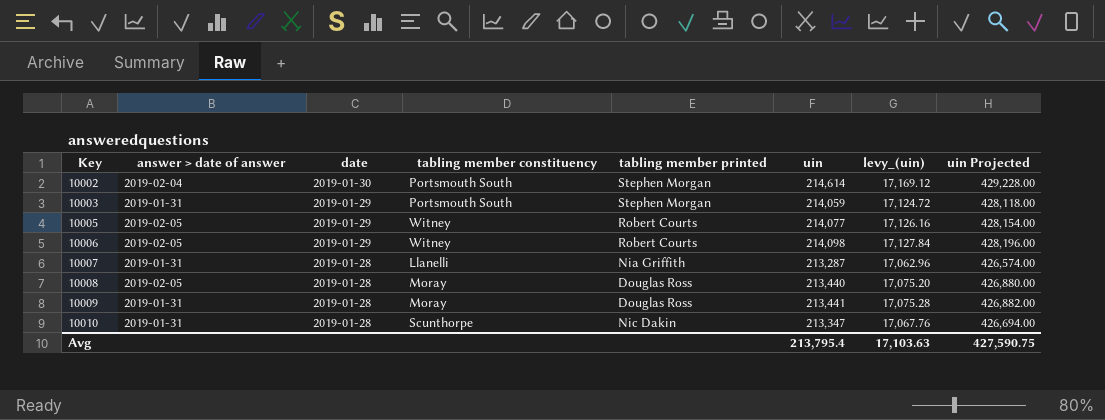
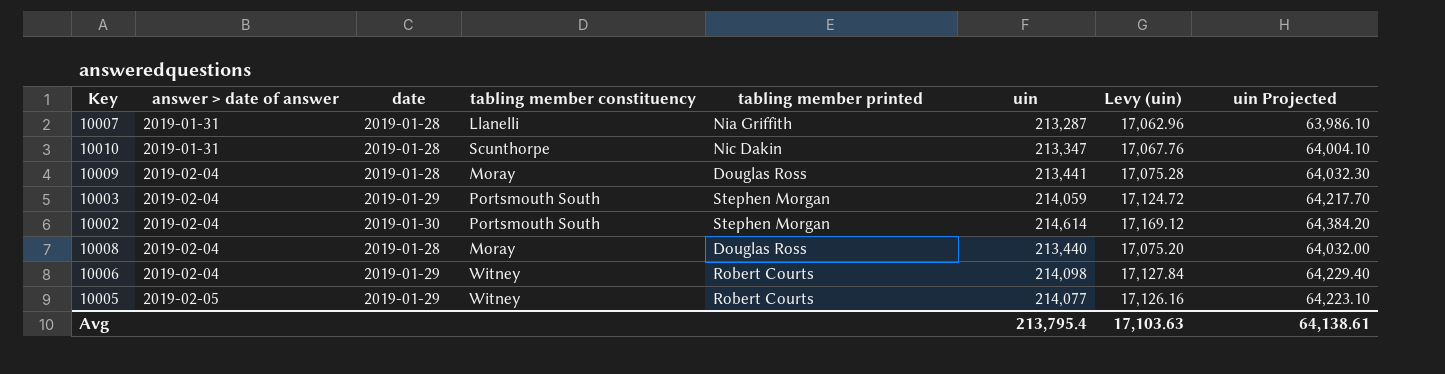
row order: Key ascending -> answer > date of answer ascending
column name: levy_(uin) -> Levy (uin)
column uin Projected | formula: [uin] * 2 -> [uin] * 0.3
10009 | answer > date of answer: 2019-01-31 -> 2019-02-04
10003 | answer > date of answer: 2019-01-31 -> 2019-02-04
10008 | answer > date of answer: 2019-02-05 -> 2019-02-04
10006 | answer > date of answer: 2019-02-05 -> 2019-02-04
Avg | uin Projected: 427,590.75 -> 64,138.61

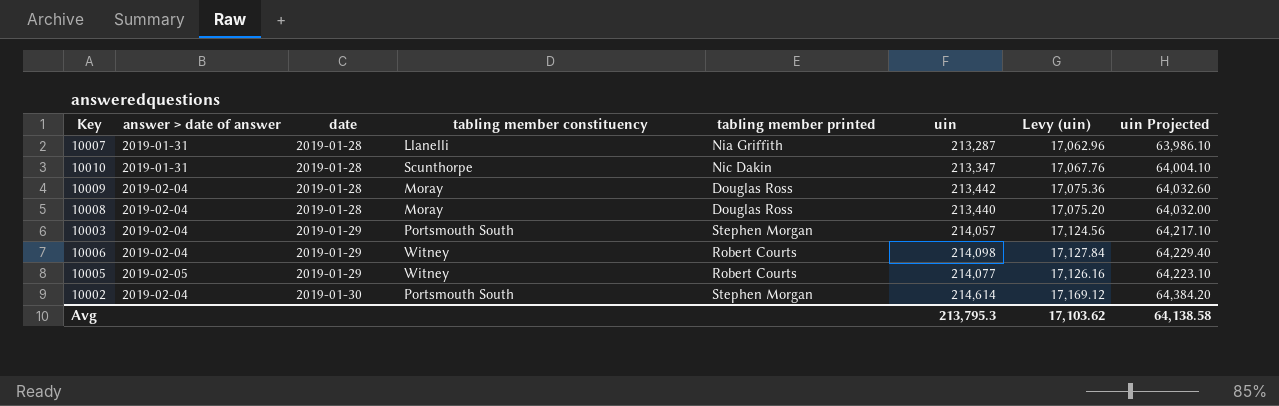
row order: answer > date of answer ascending -> date ascending
10009 | uin: 213,441 -> 213,442
10009 | Levy (uin): 17,075.28 -> 17,075.36
10009 | uin Projected: 64,032.30 -> 64,032.60
10003 | uin: 214,059 -> 214,057
10003 | Levy (uin): 17,124.72 -> 17,124.56
10003 | uin Projected: 64,217.70 -> 64,217.10
Avg | uin: 213,795.4 -> 213,795.3
Avg | Levy (uin): 17,103.63 -> 17,103.62
Avg | uin Projected: 64,138.61 -> 64,138.58

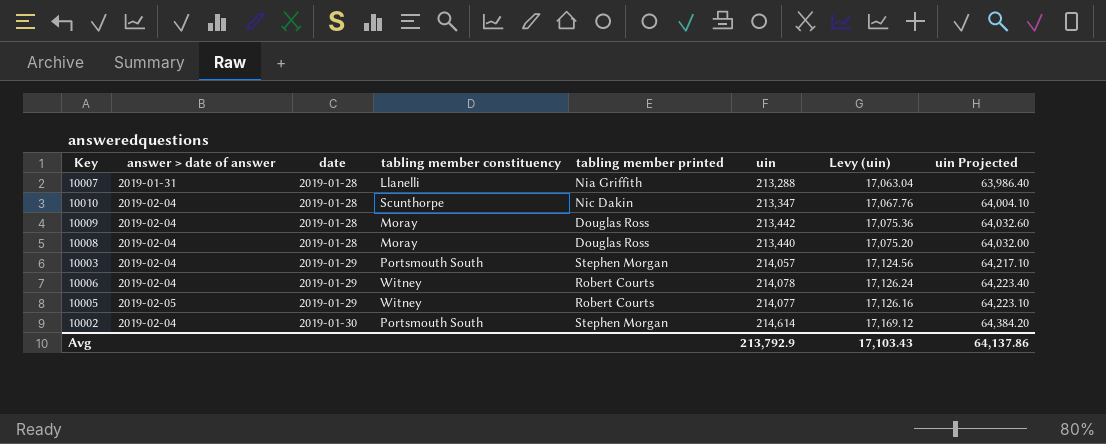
10007 | uin: 213,287 -> 213,288
10007 | Levy (uin): 17,062.96 -> 17,063.04
10007 | uin Projected: 63,986.10 -> 63,986.40
10010 | answer > date of answer: 2019-01-31 -> 2019-02-04
10006 | uin: 214,098 -> 214,078
10006 | Levy (uin): 17,127.84 -> 17,126.24
10006 | uin Projected: 64,229.40 -> 64,223.40
Avg | uin: 213,795.3 -> 213,792.9
Avg | Levy (uin): 17,103.62 -> 17,103.43
Avg | uin Projected: 64,138.58 -> 64,137.86

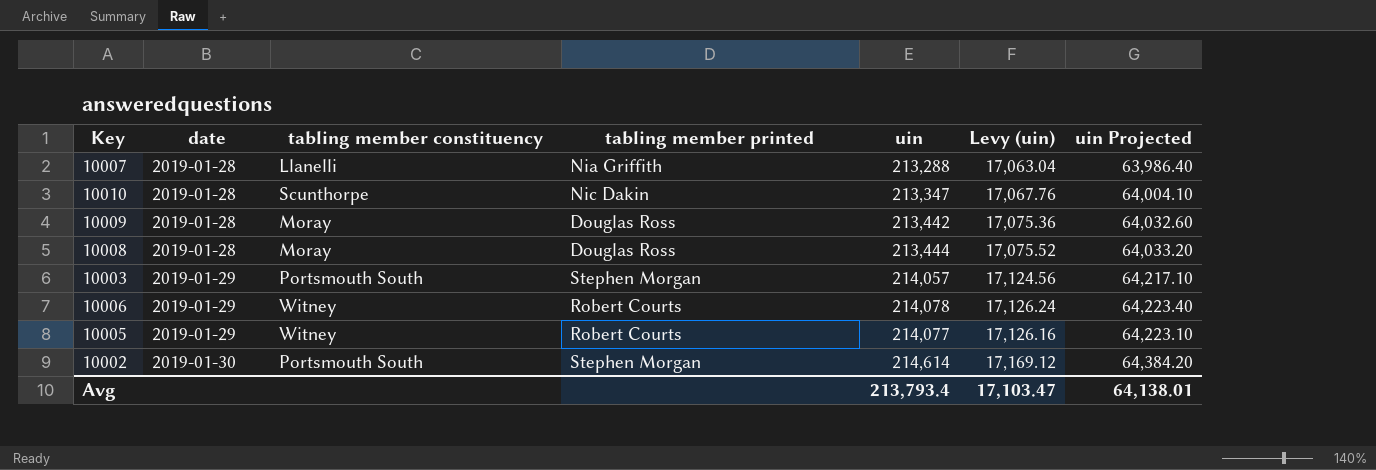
column answer > date of answer | position: 2 -> none
10008 | uin: 213,440 -> 213,444
10008 | Levy (uin): 17,075.20 -> 17,075.52
10008 | uin Projected: 64,032.00 -> 64,033.20
Avg | uin: 213,792.9 -> 213,793.4
Avg | Levy (uin): 17,103.43 -> 17,103.47
Avg | uin Projected: 64,137.86 -> 64,138.01

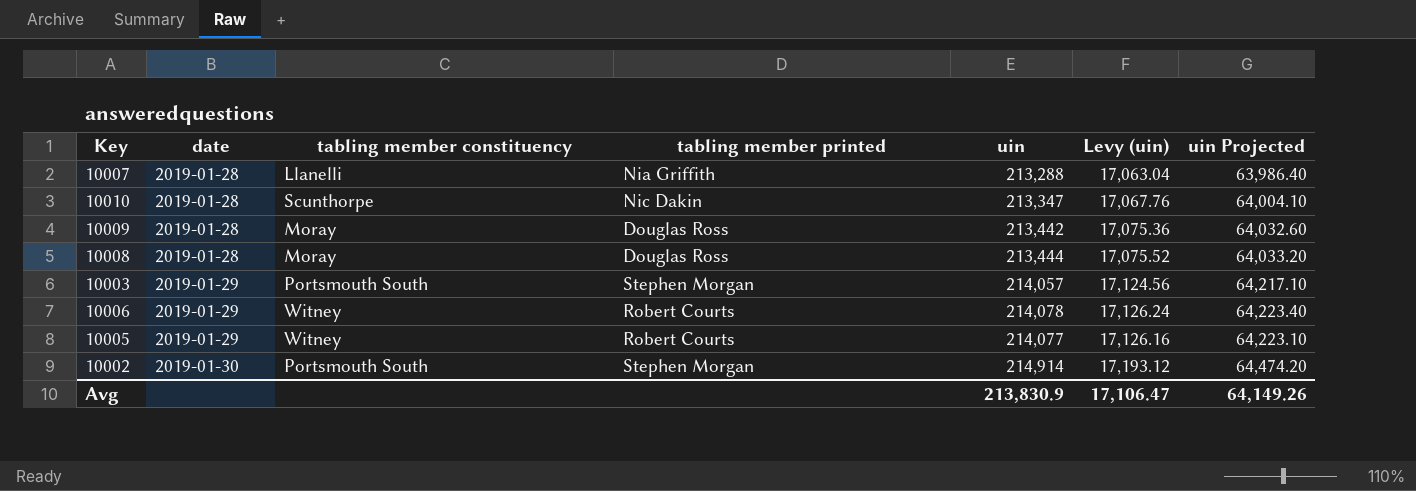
10002 | uin: 214,614 -> 214,914
10002 | Levy (uin): 17,169.12 -> 17,193.12
10002 | uin Projected: 64,384.20 -> 64,474.20
Avg | uin: 213,793.4 -> 213,830.9
Avg | Levy (uin): 17,103.47 -> 17,106.47
Avg | uin Projected: 64,138.01 -> 64,149.26

